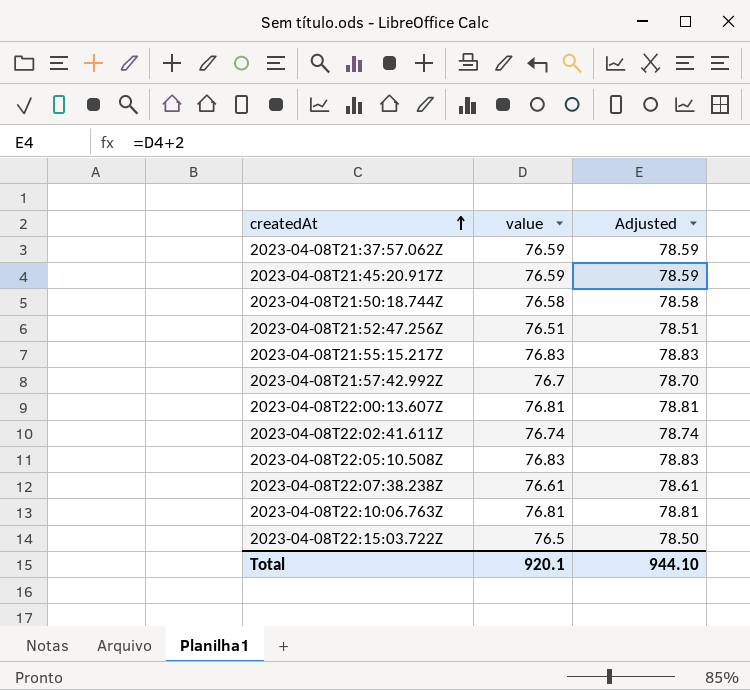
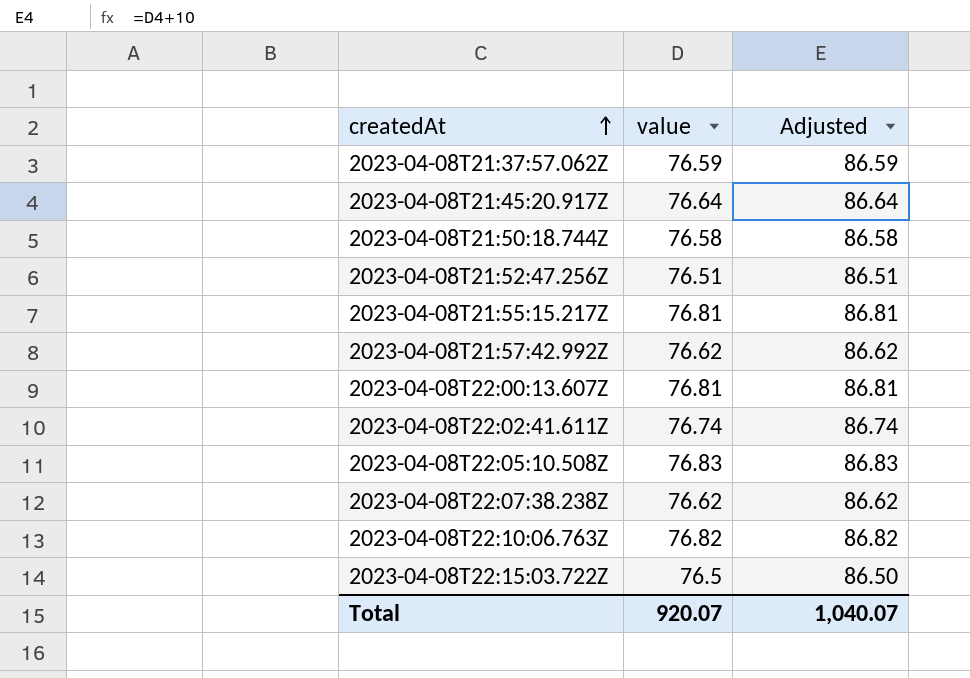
column Adjusted | formula: [value] + 2 -> [value] + 10
2023-04-08T21:45:20.917Z | value: 76.59 -> 76.64
2023-04-08T21:55:15.217Z | value: 76.83 -> 76.81
2023-04-08T21:57:42.992Z | value: 76.7 -> 76.62
2023-04-08T22:07:38.238Z | value: 76.61 -> 76.62
2023-04-08T22:10:06.763Z | value: 76.81 -> 76.82
Total | value: 920.1 -> 920.07
Total | Adjusted: 944.10 -> 1,040.07

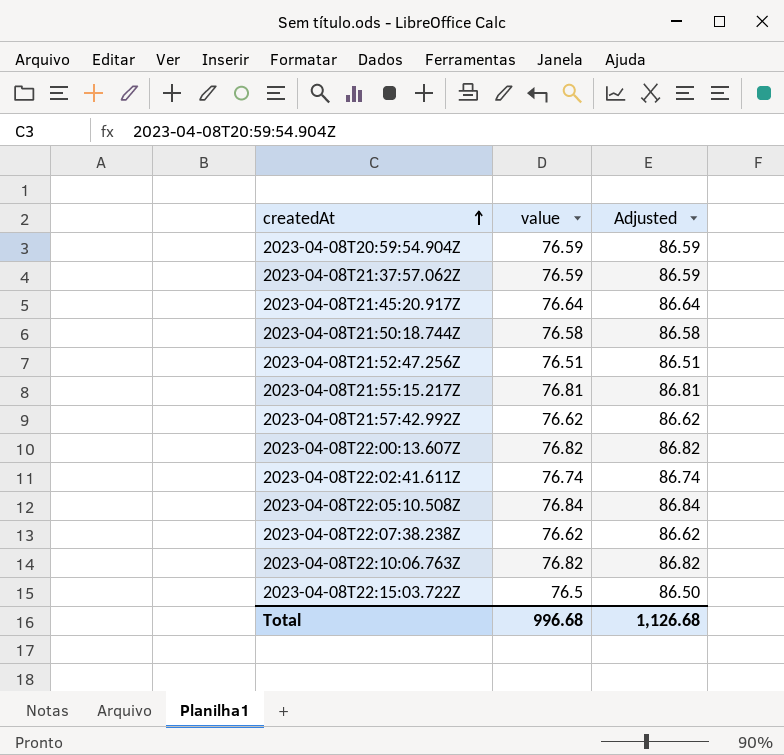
row 2023-04-08T20:59:54.904Z: none -> 76.59 | 86.59
2023-04-08T22:00:13.607Z | value: 76.81 -> 76.82
2023-04-08T22:00:13.607Z | Adjusted: 86.81 -> 86.82
2023-04-08T22:05:10.508Z | value: 76.83 -> 76.84
2023-04-08T22:05:10.508Z | Adjusted: 86.83 -> 86.84
Total | value: 920.07 -> 996.68
Total | Adjusted: 1,040.07 -> 1,126.68

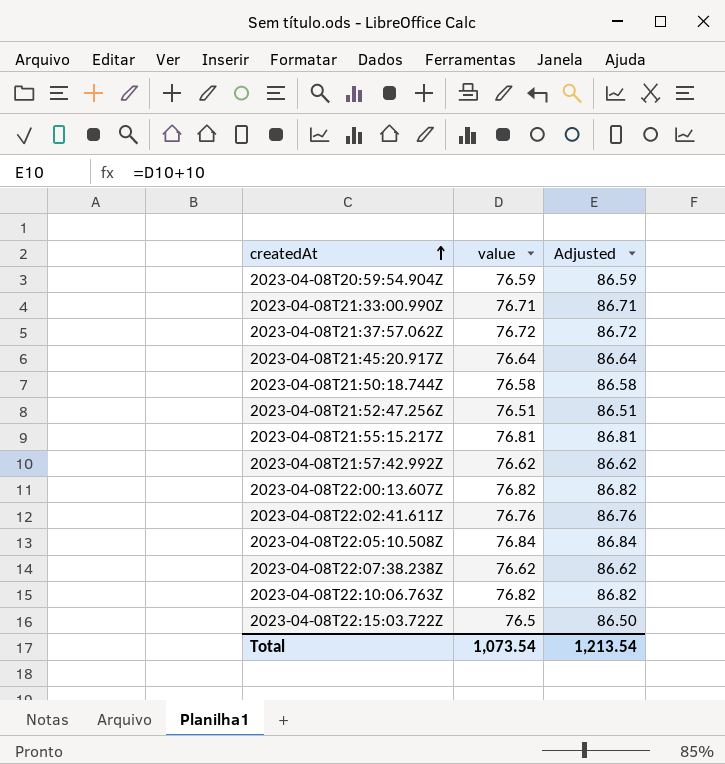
row 2023-04-08T21:33:00.990Z: none -> 76.71 | 86.71
2023-04-08T21:37:57.062Z | value: 76.59 -> 76.72
2023-04-08T21:37:57.062Z | Adjusted: 86.59 -> 86.72
2023-04-08T22:02:41.611Z | value: 76.74 -> 76.76
2023-04-08T22:02:41.611Z | Adjusted: 86.74 -> 86.76
Total | value: 996.68 -> 1,073.54
Total | Adjusted: 1,126.68 -> 1,213.54

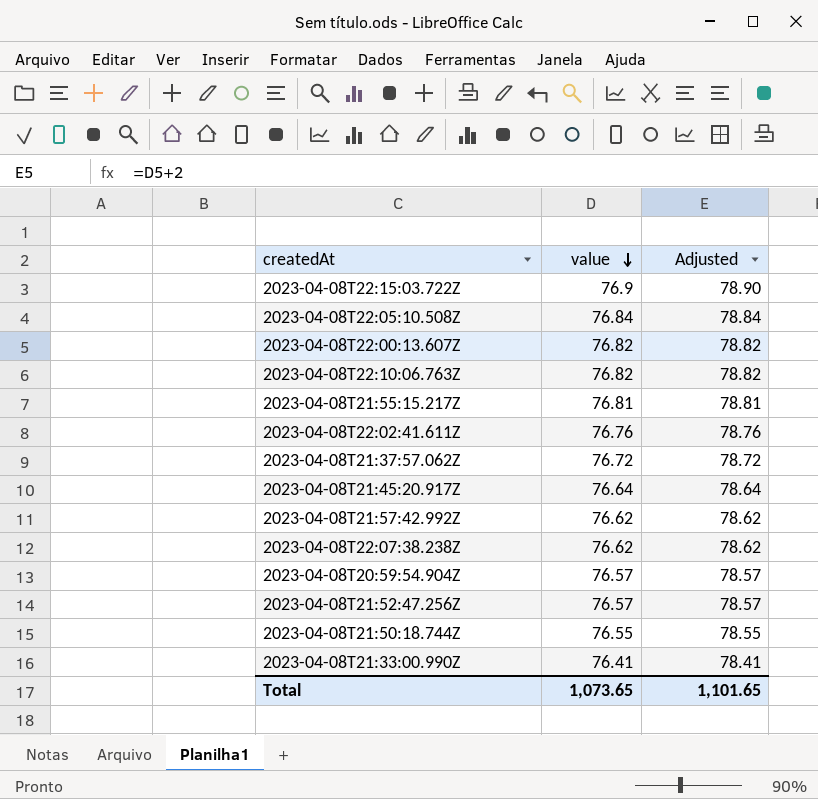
row order: createdAt ascending -> value descending
column Adjusted | formula: [value] + 10 -> [value] + 2
2023-04-08T22:15:03.722Z | value: 76.5 -> 76.9
2023-04-08T20:59:54.904Z | value: 76.59 -> 76.57
2023-04-08T21:52:47.256Z | value: 76.51 -> 76.57
2023-04-08T21:50:18.744Z | value: 76.58 -> 76.55
2023-04-08T21:33:00.990Z | value: 76.71 -> 76.41
Total | value: 1,073.54 -> 1,073.65
Total | Adjusted: 1,213.54 -> 1,101.65

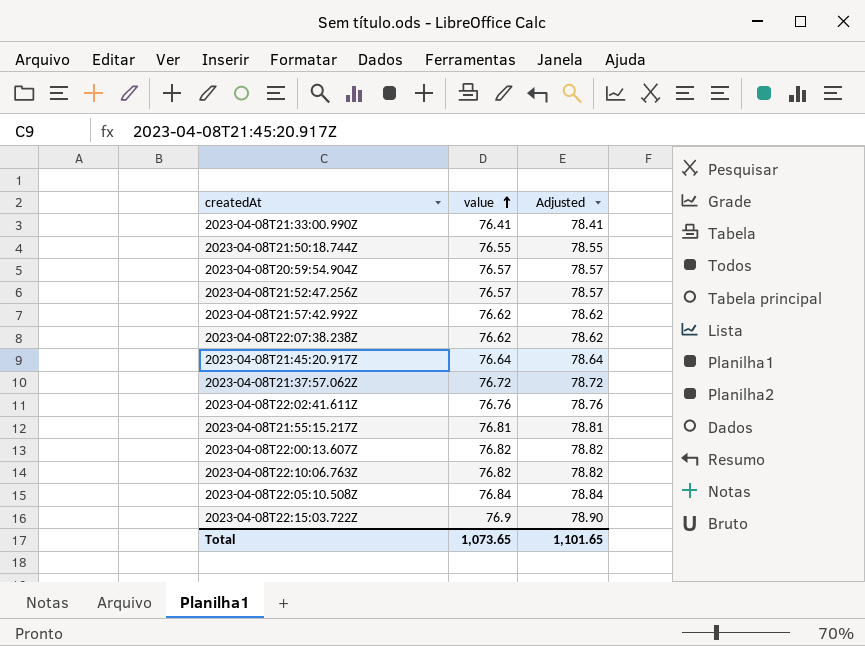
row order: value descending -> value ascending

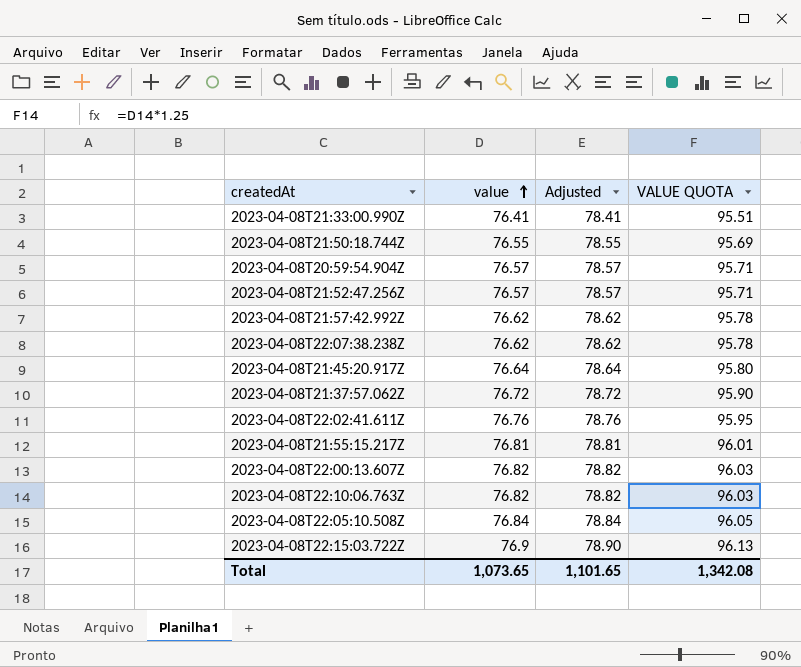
column VALUE QUOTA | formula: none -> [value] * 1.25

